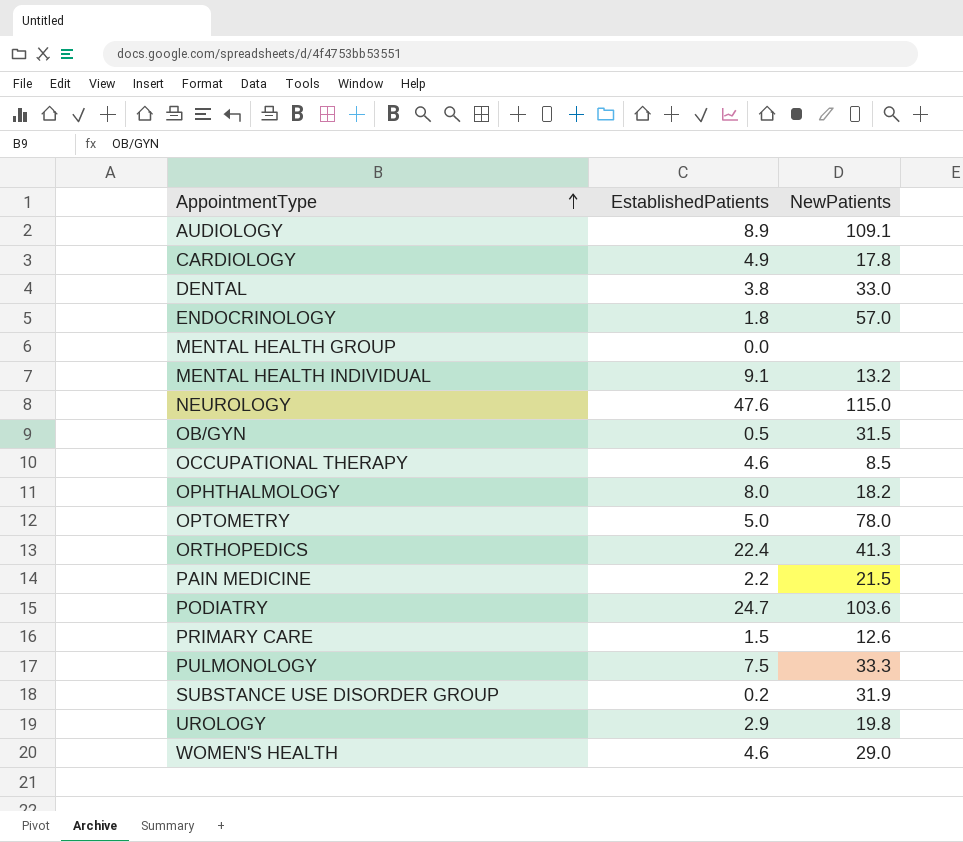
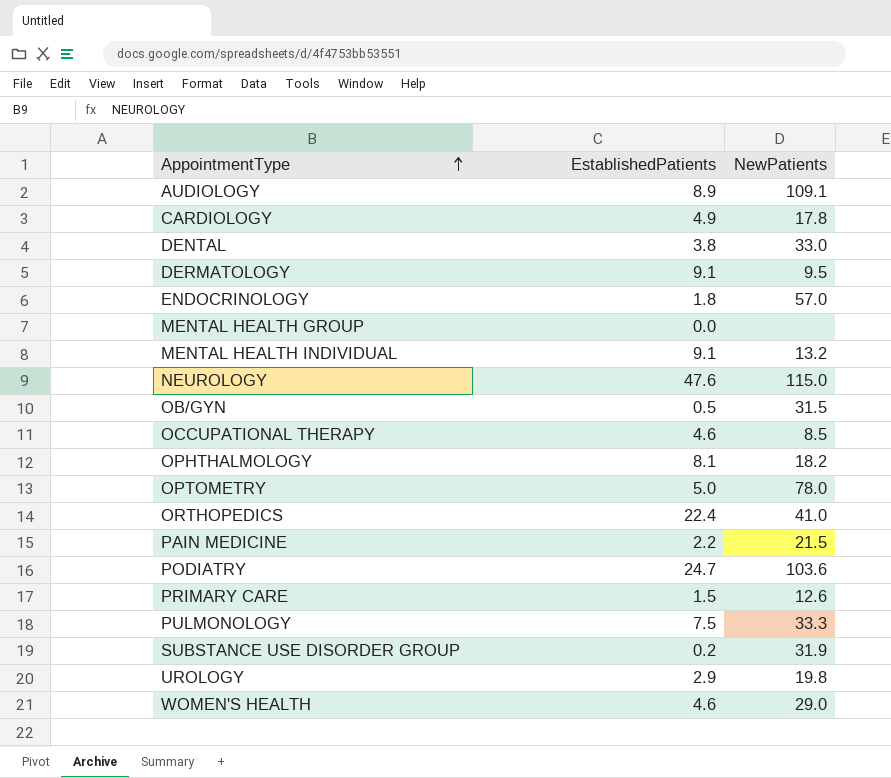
row DERMATOLOGY: none -> 9.1 | 9.5
OPHTHALMOLOGY | EstablishedPatients: 8.0 -> 8.1
ORTHOPEDICS | NewPatients: 41.3 -> 41.0

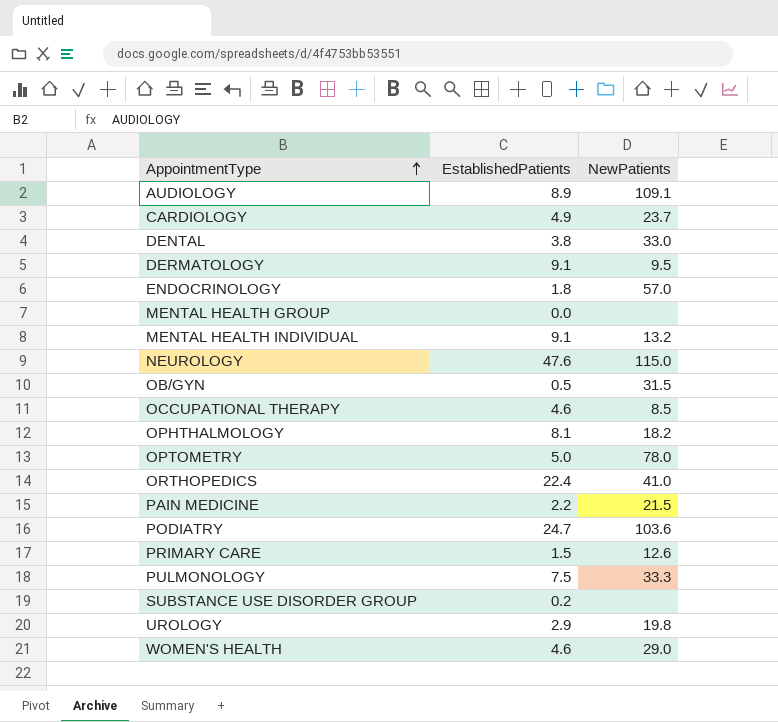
CARDIOLOGY | NewPatients: 17.8 -> 23.7
SUBSTANCE USE DISORDER GROUP | NewPatients: 31.9 -> none

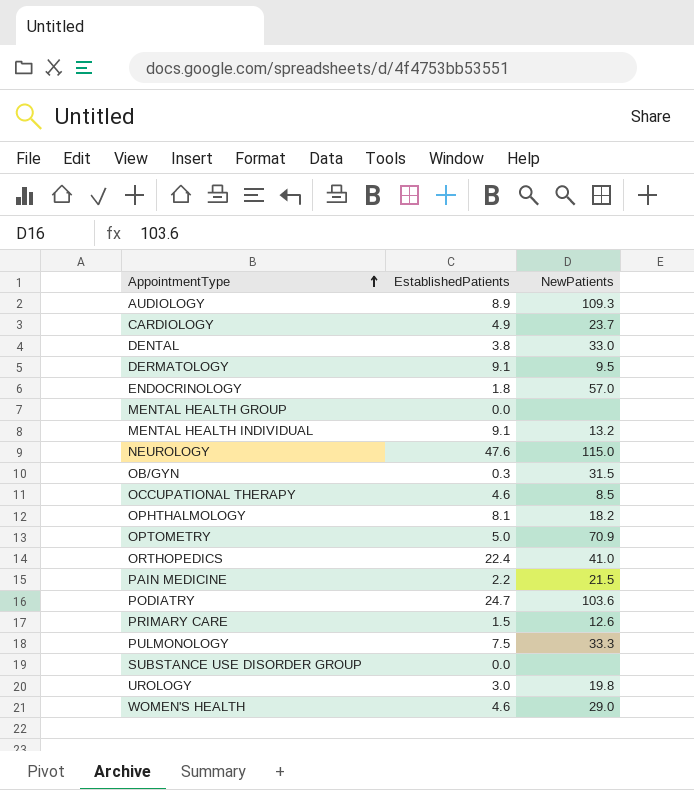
AUDIOLOGY | NewPatients: 109.1 -> 109.3
OB/GYN | EstablishedPatients: 0.5 -> 0.3
OPTOMETRY | NewPatients: 78.0 -> 70.9
SUBSTANCE USE DISORDER GROUP | EstablishedPatients: 0.2 -> 0.0
UROLOGY | EstablishedPatients: 2.9 -> 3.0

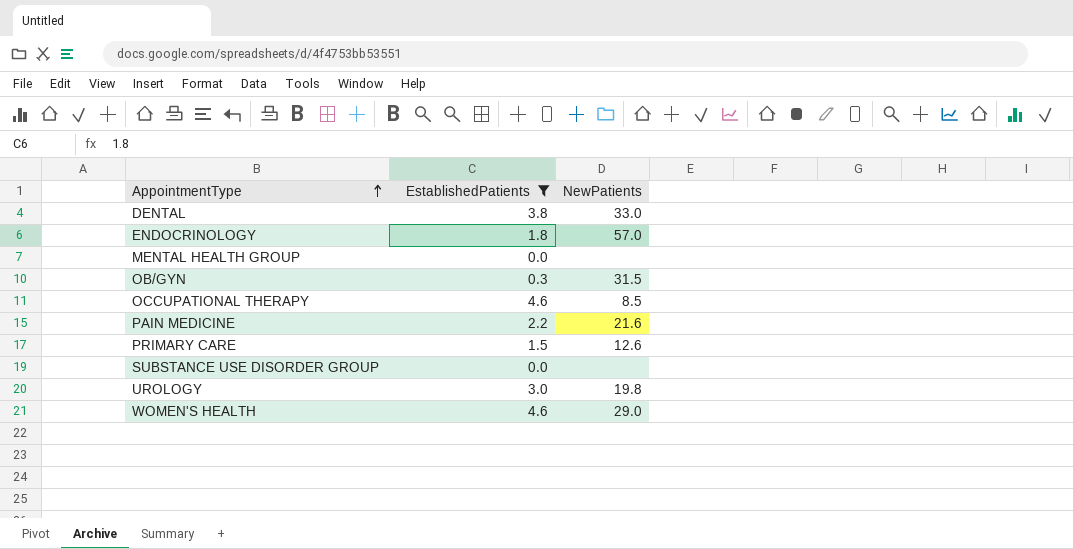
filter: none -> EstablishedPatients <= 4.6
PAIN MEDICINE | NewPatients: 21.5 -> 21.6

